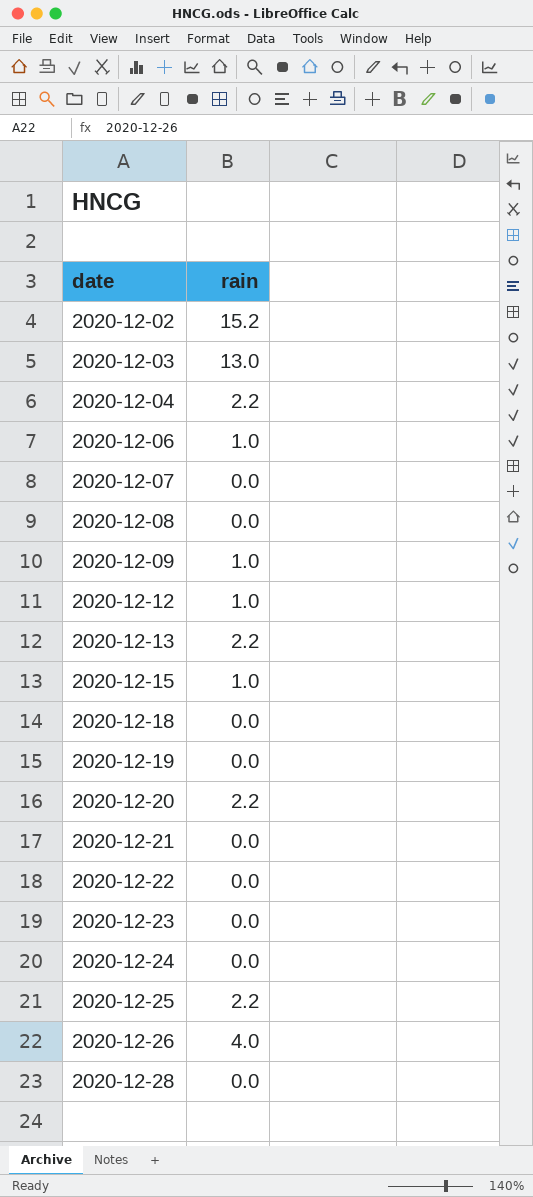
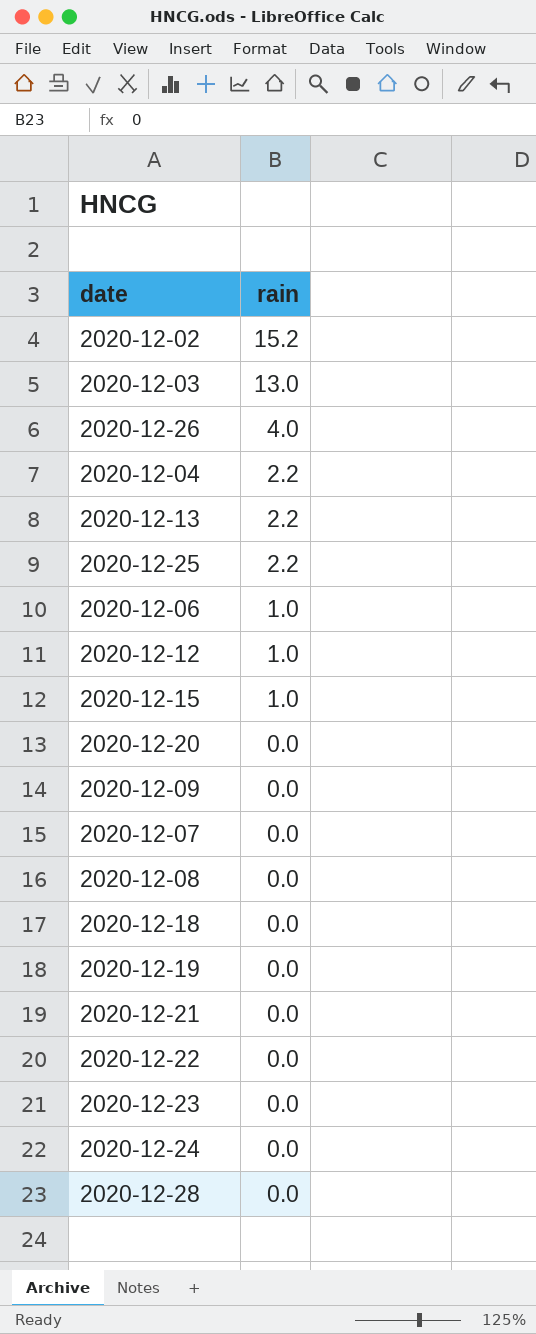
row order: date ascending -> rain descending
2020-12-20 | rain: 2.2 -> 0.0
2020-12-09 | rain: 1.0 -> 0.0

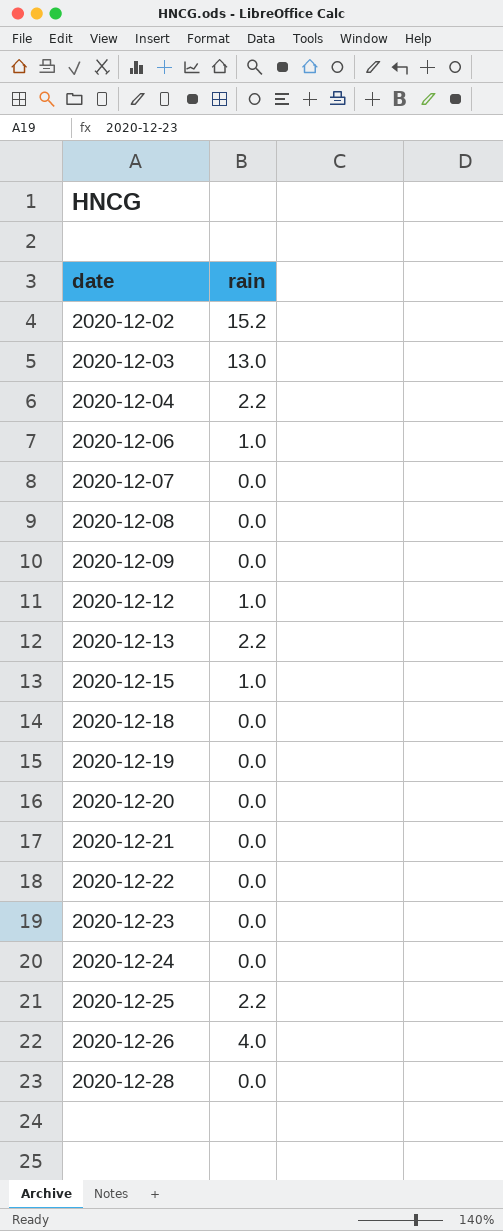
row order: rain descending -> date ascending

